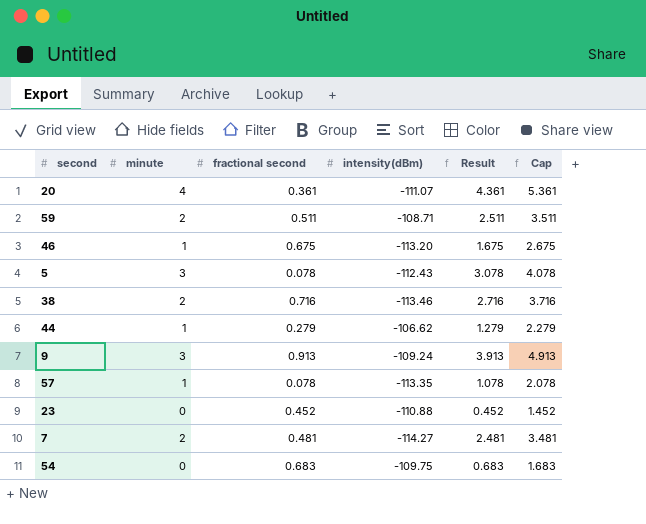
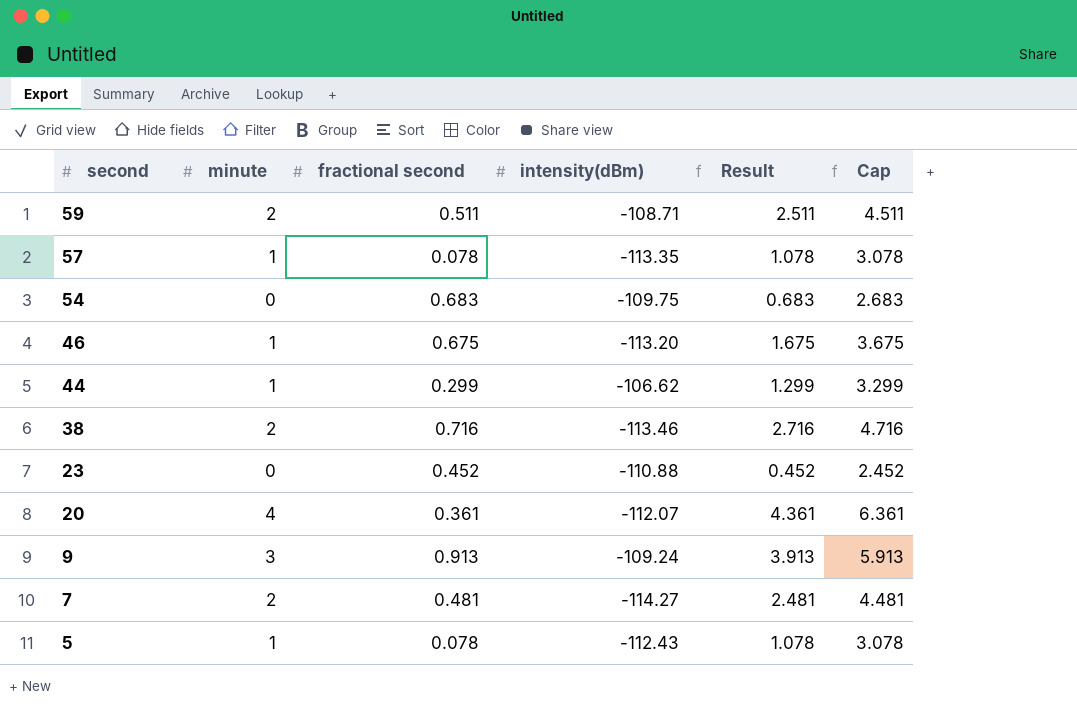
row order: none -> second descending
column Cap | formula: [Result] + 1 -> [Result] + 2
44 | fractional second: 0.279 -> 0.299
44 | Result: 1.279 -> 1.299
20 | intensity(dBm): -111.07 -> -112.07
5 | minute: 3 -> 1
5 | Result: 3.078 -> 1.078

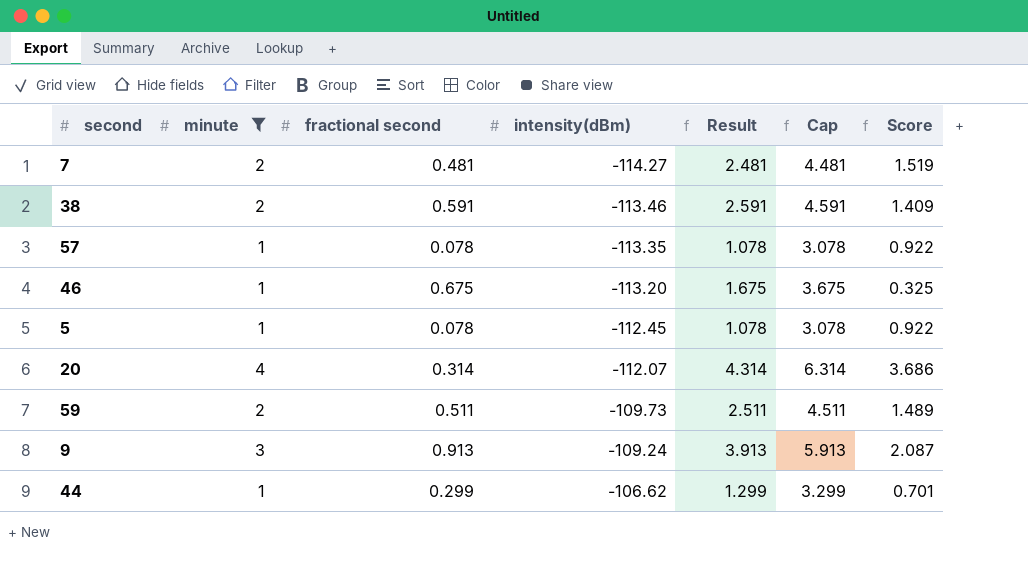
filter: none -> minute != 0
row order: second descending -> intensity(dBm) ascending
column Score | formula: none -> [minute] - [fractional second]
38 | fractional second: 0.716 -> 0.591
38 | Result: 2.716 -> 2.591
38 | Cap: 4.716 -> 4.591
5 | intensity(dBm): -112.43 -> -112.45
20 | fractional second: 0.361 -> 0.314
20 | Result: 4.361 -> 4.314
20 | Cap: 6.361 -> 6.314
59 | intensity(dBm): -108.71 -> -109.73

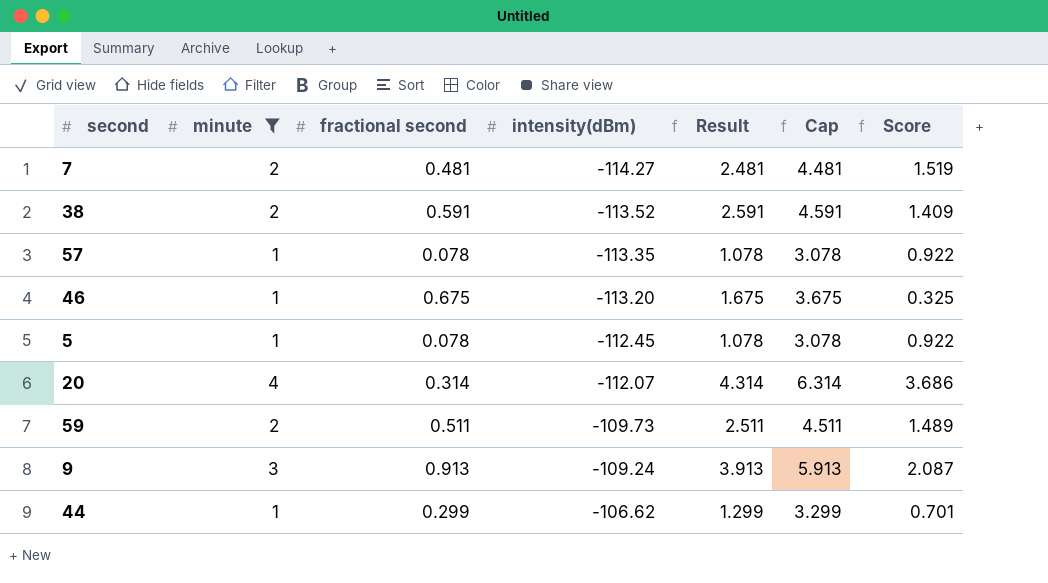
38 | intensity(dBm): -113.46 -> -113.52

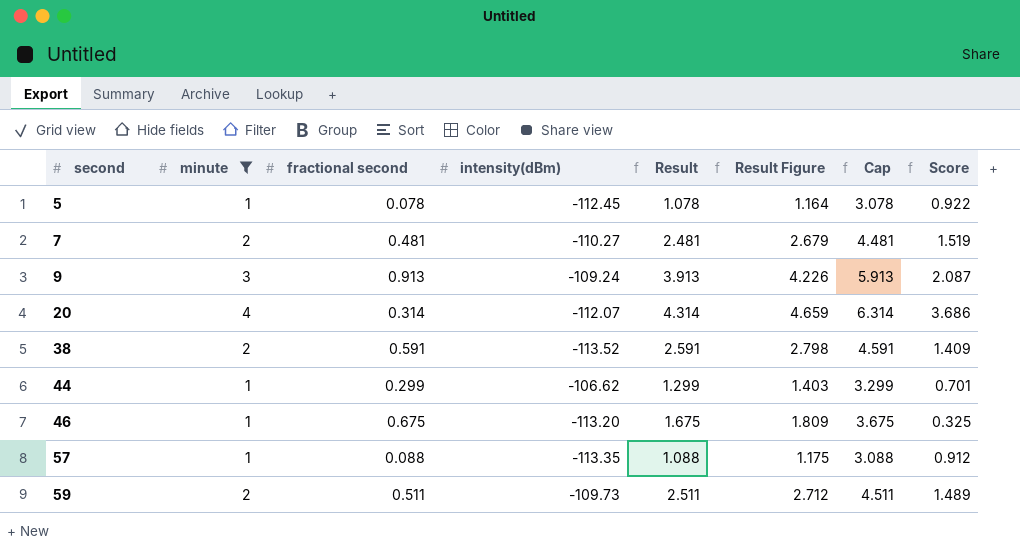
row order: intensity(dBm) ascending -> second ascending
column Result Figure | formula: none -> [Result] * 1.08
7 | intensity(dBm): -114.27 -> -110.27
57 | fractional second: 0.078 -> 0.088
57 | Result: 1.078 -> 1.088
57 | Cap: 3.078 -> 3.088
57 | Score: 0.922 -> 0.912

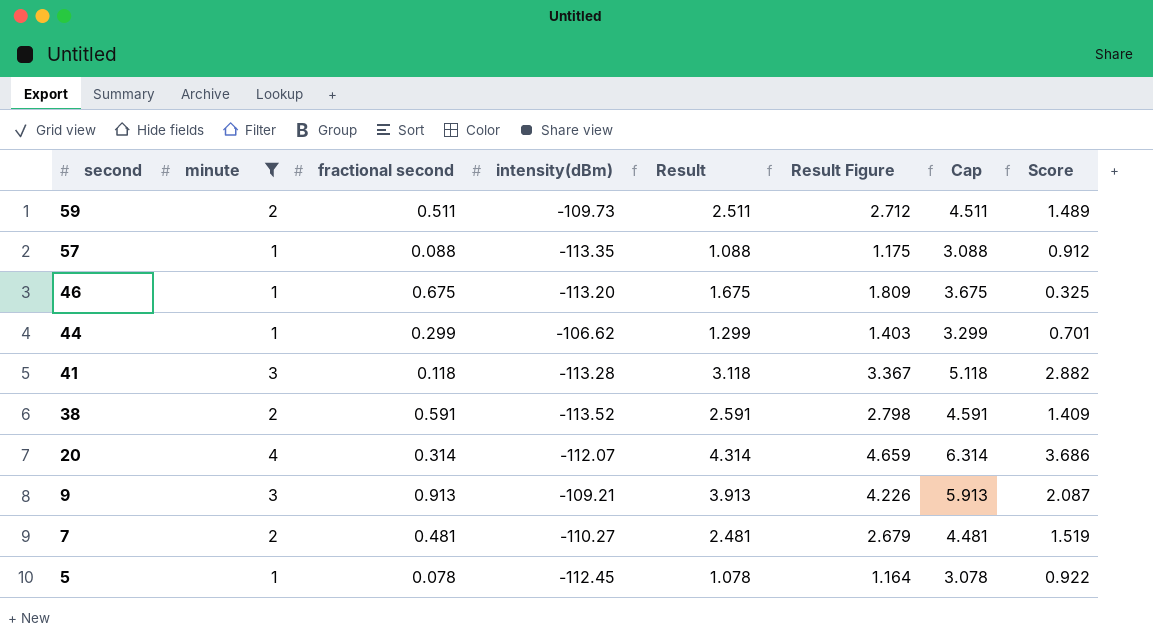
row order: second ascending -> second descending
row 41: none -> 3 | 0.118 | -113.28 | 3.118 | 3.367 | 5.118 | 2.882
9 | intensity(dBm): -109.24 -> -109.21

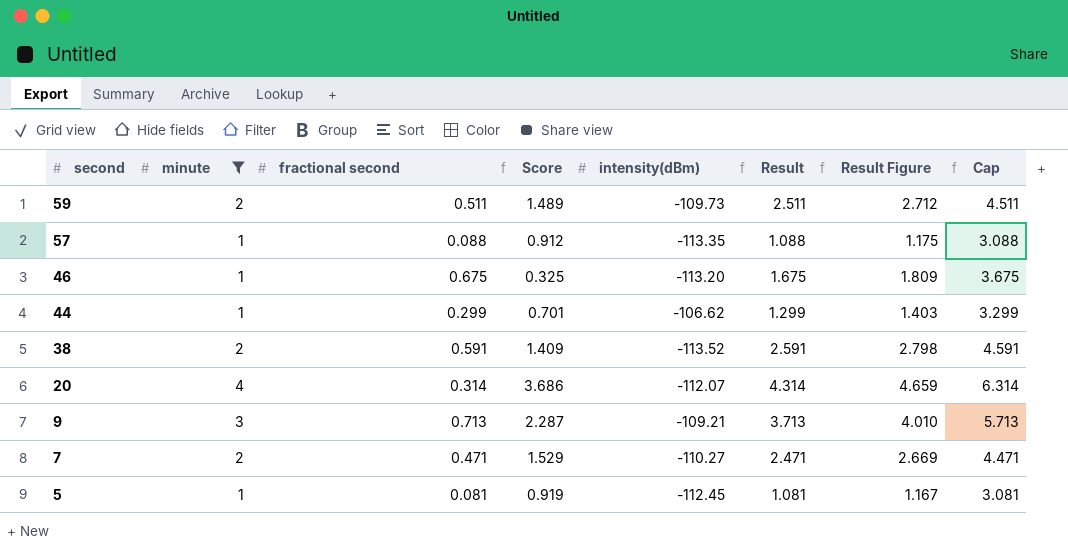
column Score | position: 8 -> 4
row 41: 3 | 0.118 | -113.28 | 3.118 | 3.367 | 5.118 | 2.882 -> none
9 | fractional second: 0.913 -> 0.713
9 | Score: 2.087 -> 2.287
9 | Result: 3.913 -> 3.713
9 | Result Figure: 4.226 -> 4.010
9 | Cap: 5.913 -> 5.713
7 | fractional second: 0.481 -> 0.471
7 | Score: 1.519 -> 1.529
7 | Result: 2.481 -> 2.471
7 | Result Figure: 2.679 -> 2.669
7 | Cap: 4.481 -> 4.471
5 | fractional second: 0.078 -> 0.081
5 | Score: 0.922 -> 0.919
5 | Result: 1.078 -> 1.081
5 | Result Figure: 1.164 -> 1.167
5 | Cap: 3.078 -> 3.081

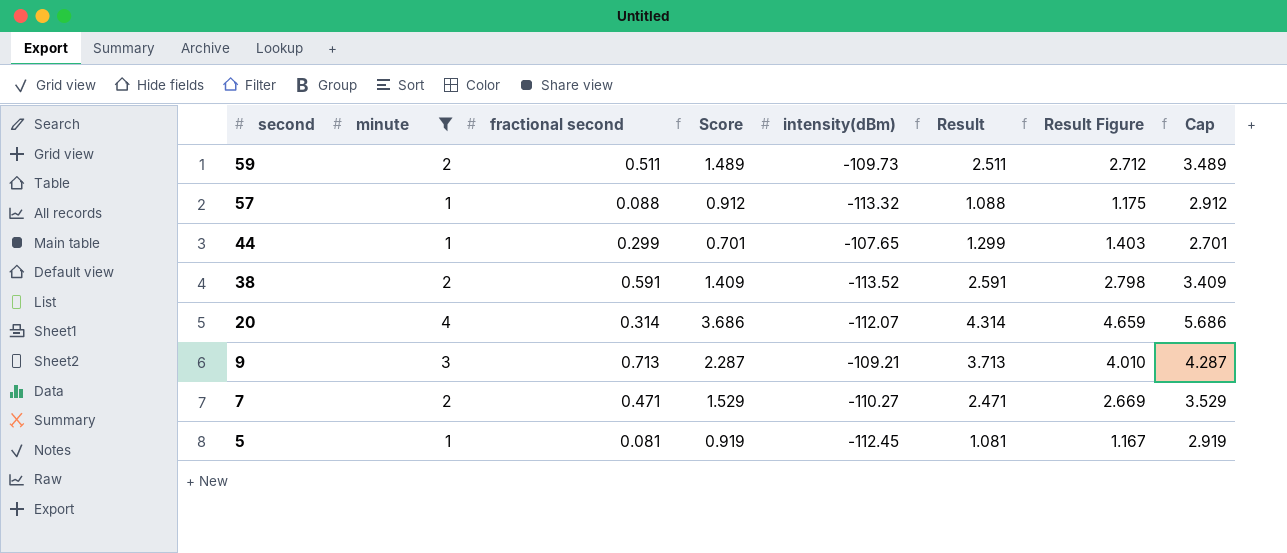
column Cap | formula: [Result] + 2 -> [Score] + 2
row 46: 1 | 0.675 | 0.325 | -113.20 | 1.675 | 1.809 | 3.675 -> none
57 | intensity(dBm): -113.35 -> -113.32
44 | intensity(dBm): -106.62 -> -107.65

